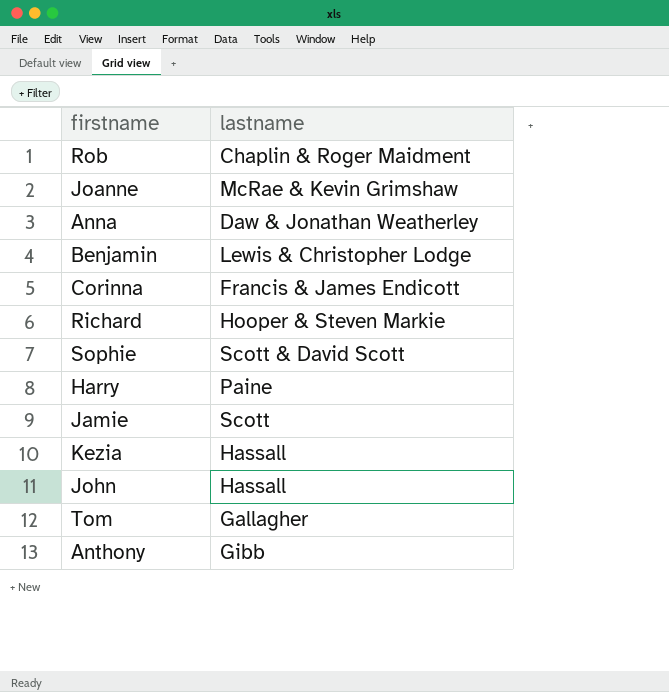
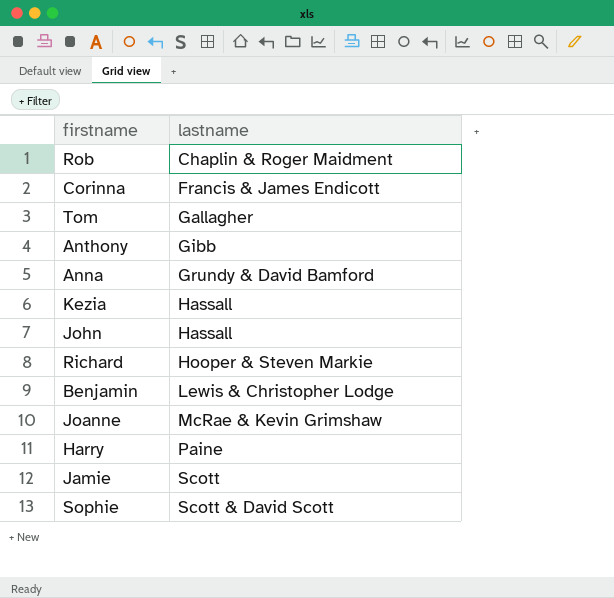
row order: none -> lastname ascending
Anna | lastname: Daw & Jonathan Weatherley -> Grundy & David Bamford

